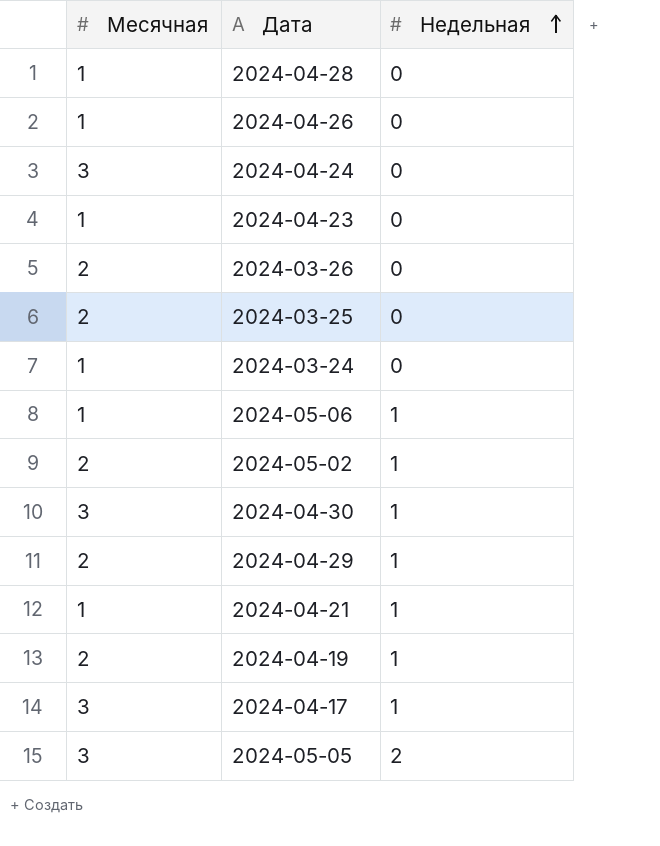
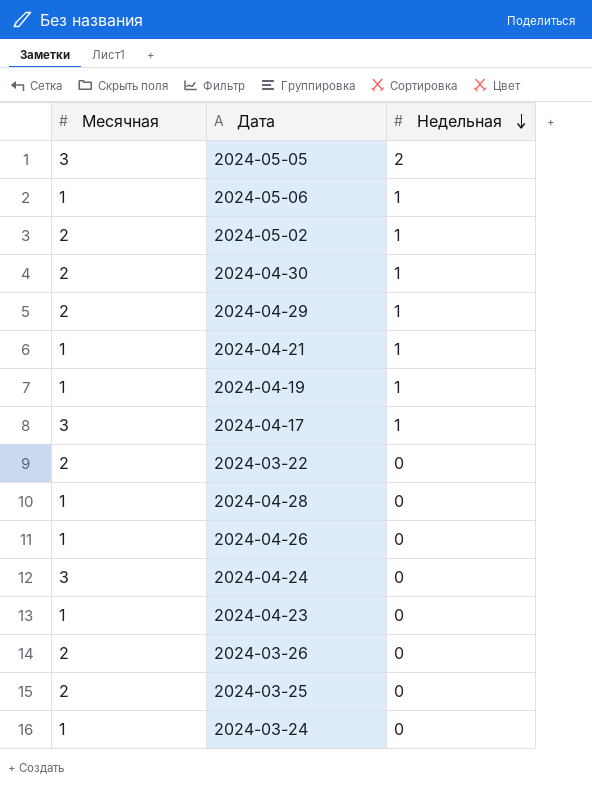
row order: Недельная ascending -> Недельная descending
2024-04-30 | Месячная: 3 -> 2
2024-04-19 | Месячная: 2 -> 1
row 2024-03-22: none -> 2 | 0

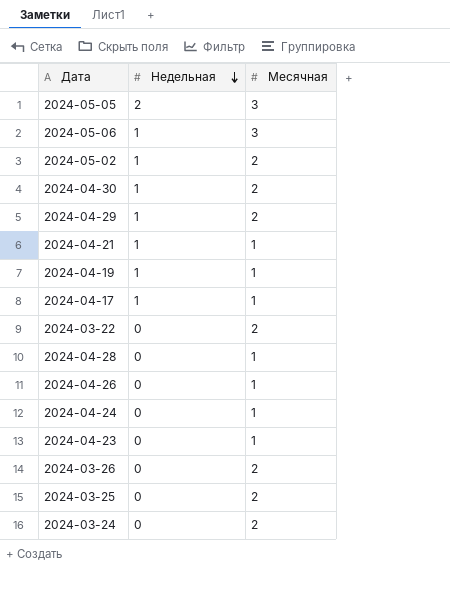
column Месячная | position: 1 -> 3
2024-05-06 | Месячная: 1 -> 3
2024-04-17 | Месячная: 3 -> 1
2024-04-24 | Месячная: 3 -> 1
2024-03-24 | Месячная: 1 -> 2

